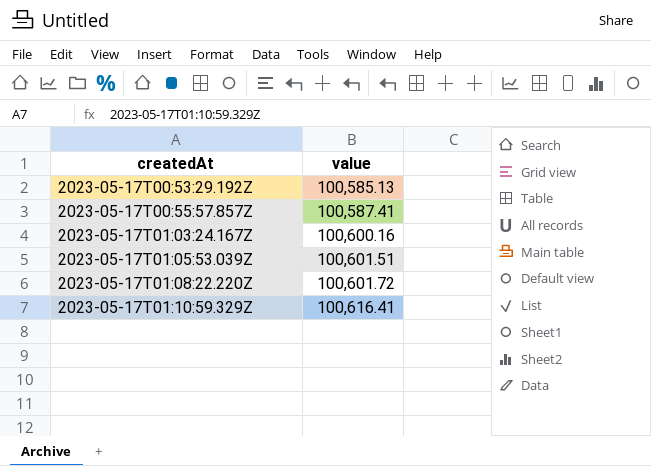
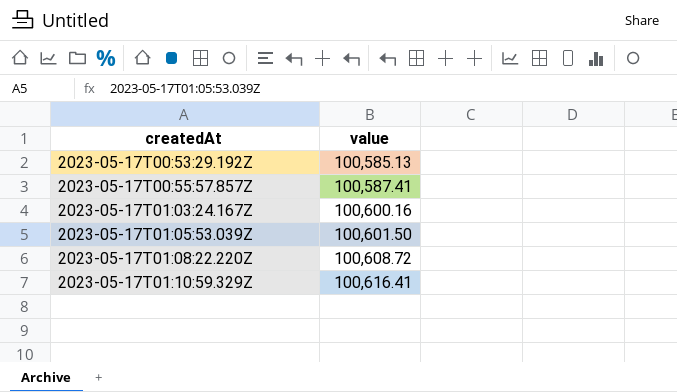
2023-05-17T01:05:53.039Z | value: 100,601.51 -> 100,601.50
2023-05-17T01:08:22.220Z | value: 100,601.72 -> 100,608.72

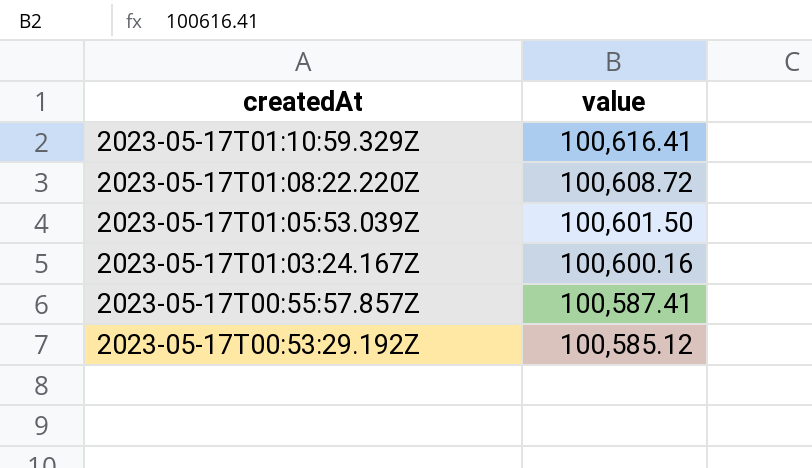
row order: createdAt ascending -> createdAt descending
2023-05-17T00:53:29.192Z | value: 100,585.13 -> 100,585.12

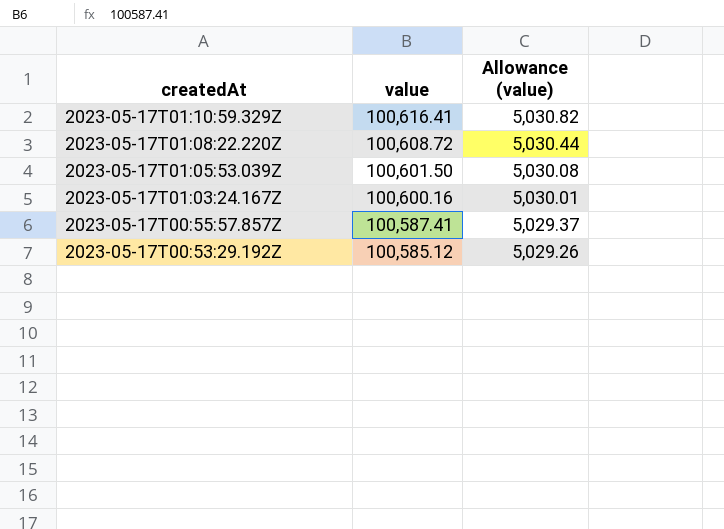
column Allowance (value) | formula: none -> [value] * 0.05

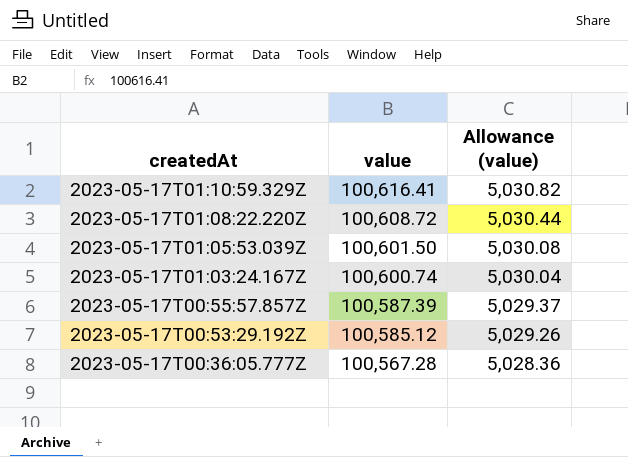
2023-05-17T01:03:24.167Z | value: 100,600.16 -> 100,600.74
2023-05-17T01:03:24.167Z | Allowance (value): 5,030.01 -> 5,030.04
2023-05-17T00:55:57.857Z | value: 100,587.41 -> 100,587.39
row 2023-05-17T00:36:05.777Z: none -> 100,567.28 | 5,028.36

